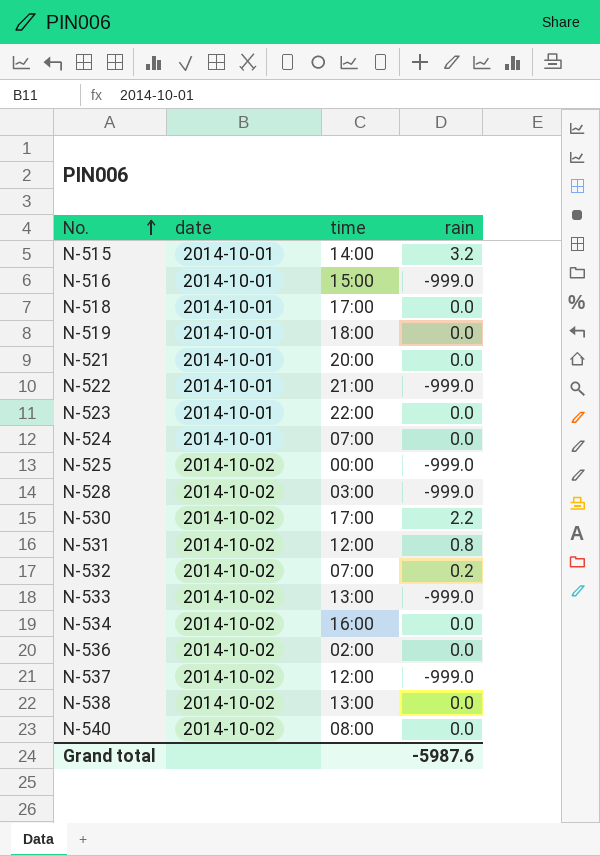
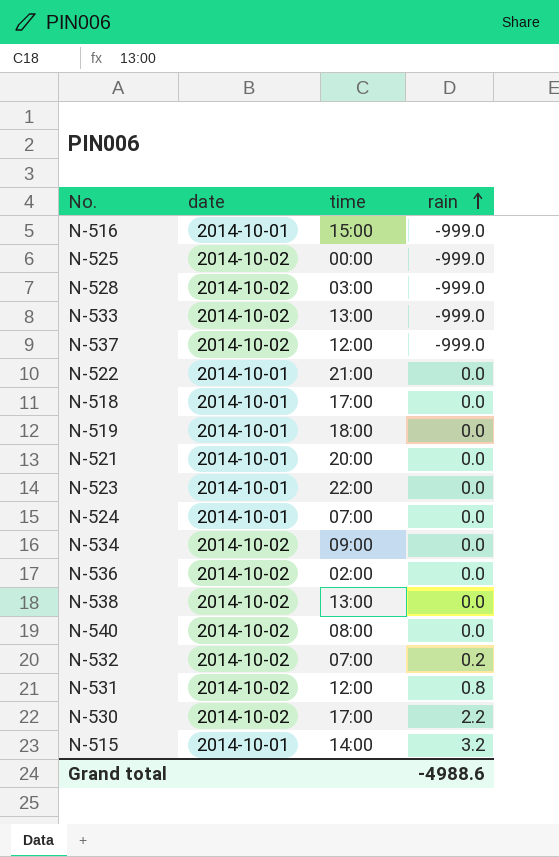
row order: No. ascending -> rain ascending
N-522 | rain: -999.0 -> 0.0
N-534 | time: 16:00 -> 09:00
Grand total | rain: -5987.6 -> -4988.6

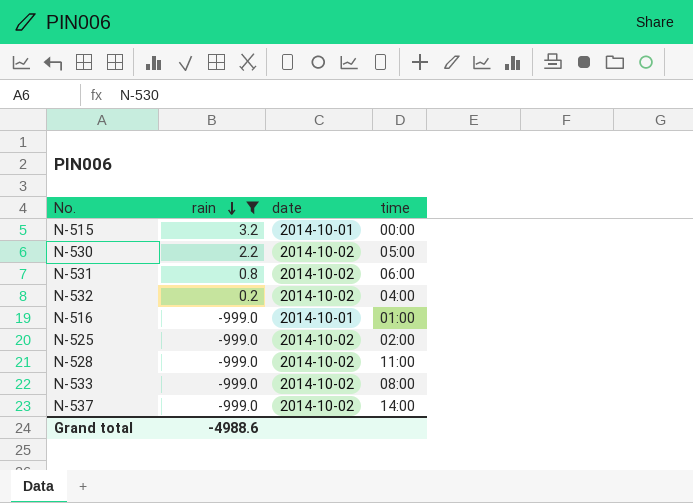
filter: none -> rain != 0.0
row order: rain ascending -> rain descending
column rain | position: 4 -> 2
N-515 | time: 14:00 -> 00:00
N-530 | time: 17:00 -> 05:00
N-531 | time: 12:00 -> 06:00
N-532 | time: 07:00 -> 04:00
N-516 | time: 15:00 -> 01:00
N-525 | time: 00:00 -> 02:00
N-528 | time: 03:00 -> 11:00
N-533 | time: 13:00 -> 08:00
N-537 | time: 12:00 -> 14:00

